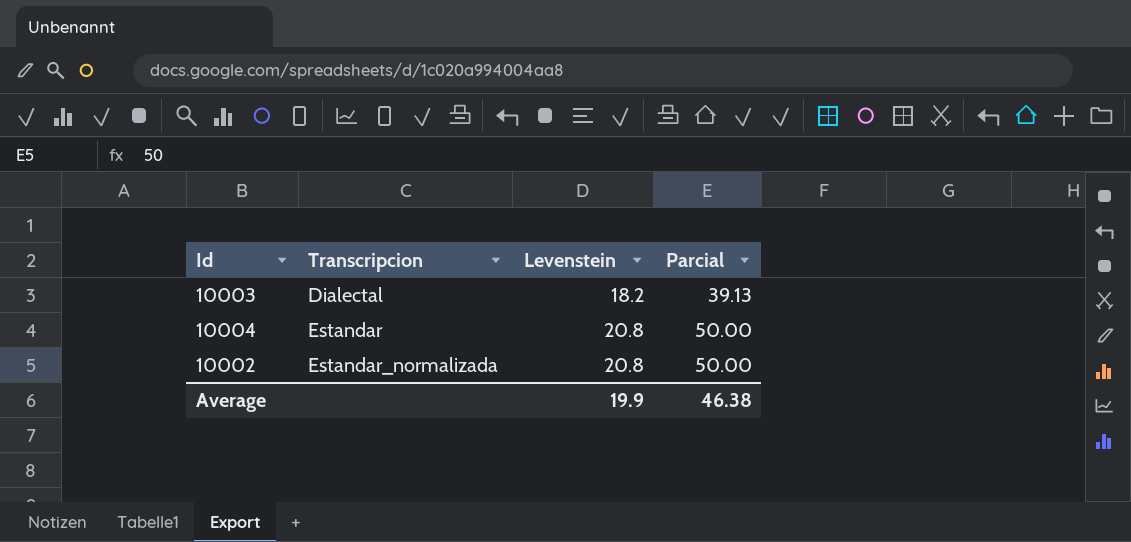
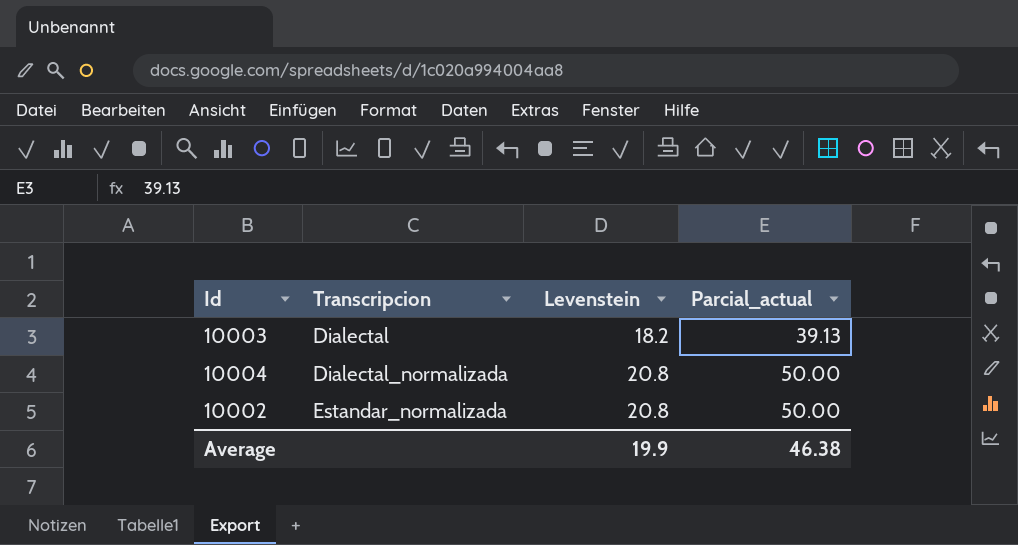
column name: Parcial -> Parcial_actual
10004 | Transcripcion: Estandar -> Dialectal_normalizada

